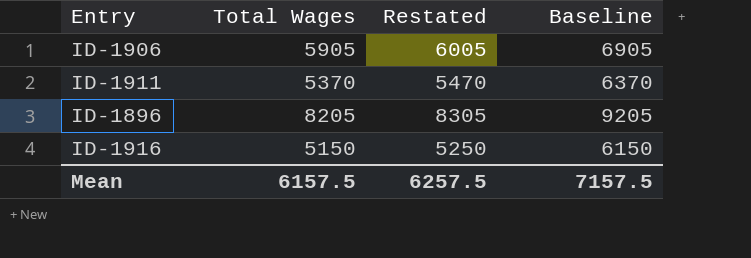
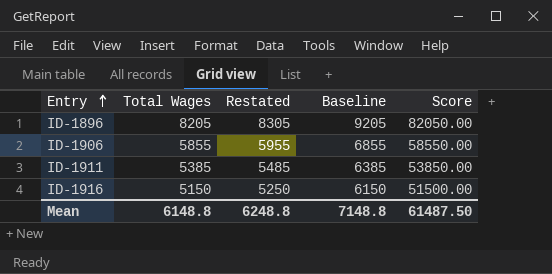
row order: none -> Entry ascending
column Score | formula: none -> [Total Wages] * 10
ID-1906 | Total Wages: 5905 -> 5855
ID-1906 | Restated: 6005 -> 5955
ID-1906 | Baseline: 6905 -> 6855
ID-1911 | Total Wages: 5370 -> 5385
ID-1911 | Restated: 5470 -> 5485
ID-1911 | Baseline: 6370 -> 6385
Mean | Total Wages: 6157.5 -> 6148.8
Mean | Restated: 6257.5 -> 6248.8
Mean | Baseline: 7157.5 -> 7148.8

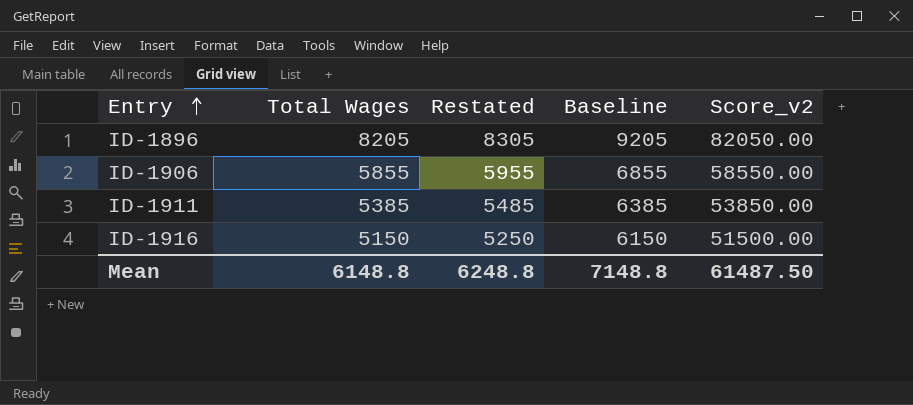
column name: Score -> Score_v2

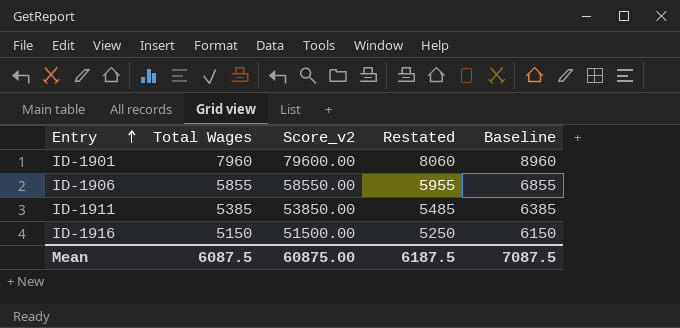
column Score_v2 | position: 5 -> 3
row ID-1896: 8205 | 8305 | 9205 | 82050.00 -> none
row ID-1901: none -> 7960 | 79600.00 | 8060 | 8960
Mean | Total Wages: 6148.8 -> 6087.5
Mean | Score_v2: 61487.50 -> 60875.00
Mean | Restated: 6248.8 -> 6187.5
Mean | Baseline: 7148.8 -> 7087.5

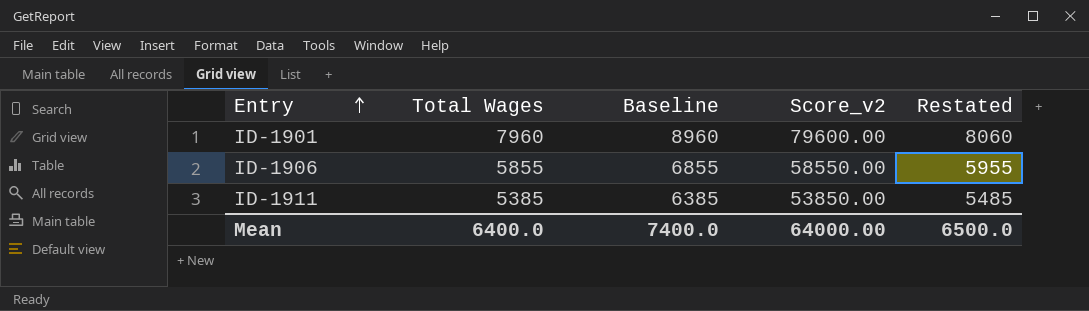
column Baseline | position: 5 -> 3
row ID-1916: 5150 | 51500.00 | 5250 | 6150 -> none
Mean | Total Wages: 6087.5 -> 6400.0
Mean | Baseline: 7087.5 -> 7400.0
Mean | Score_v2: 60875.00 -> 64000.00
Mean | Restated: 6187.5 -> 6500.0

